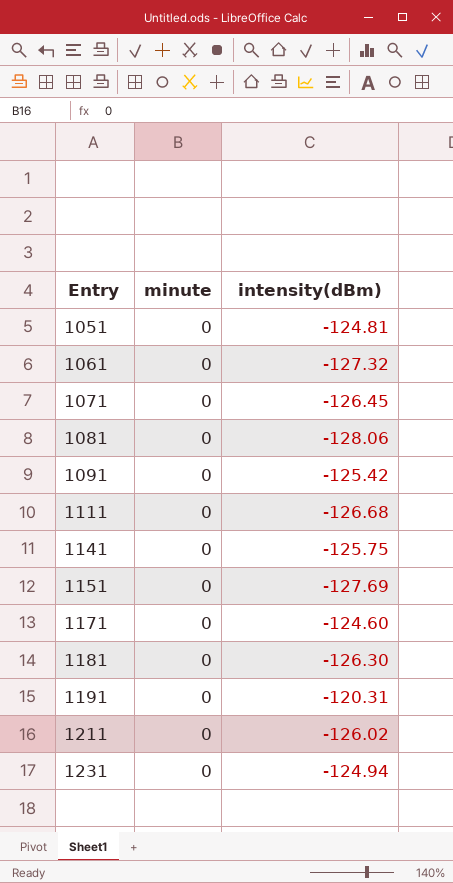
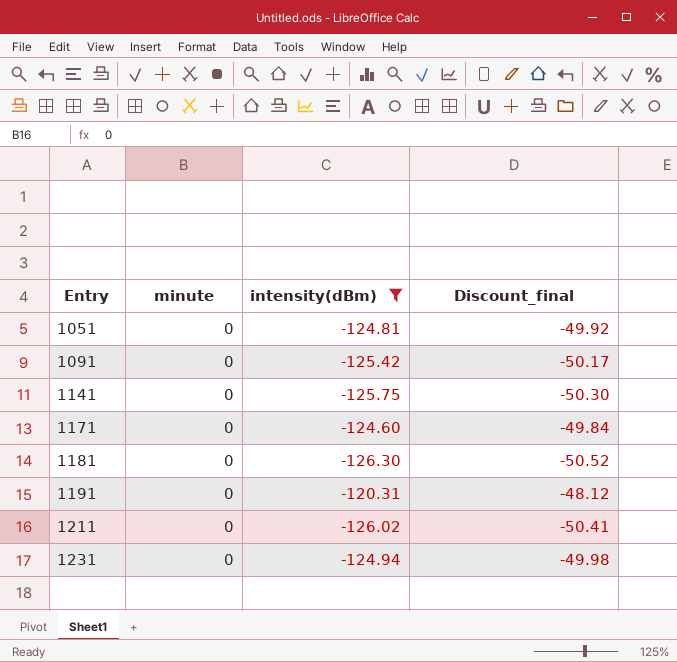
filter: none -> intensity(dBm) >= -126.30
column Discount_final | formula: none -> [intensity(dBm)] * 0.4

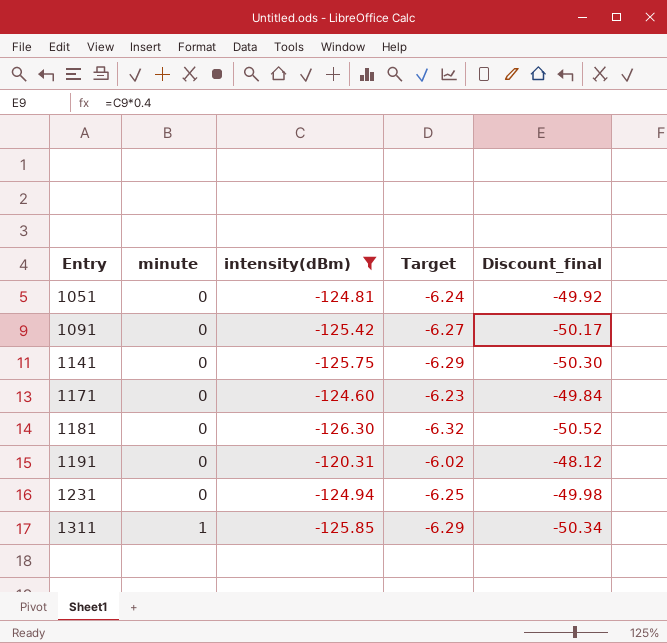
column Target | formula: none -> [intensity(dBm)] * 0.05
row 1211: 0 | -126.02 | -50.41 -> none
row 1311: none -> 1 | -125.85 | -6.29 | -50.34

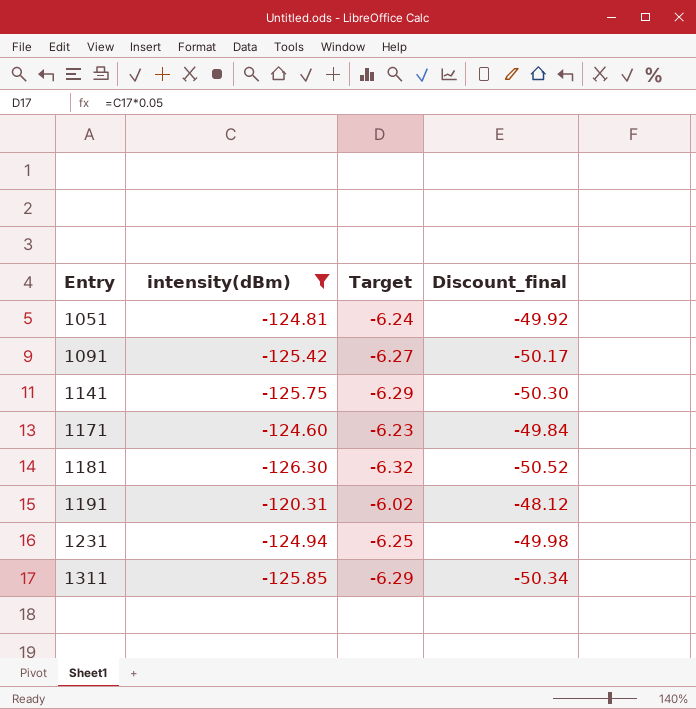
column minute | position: 2 -> none

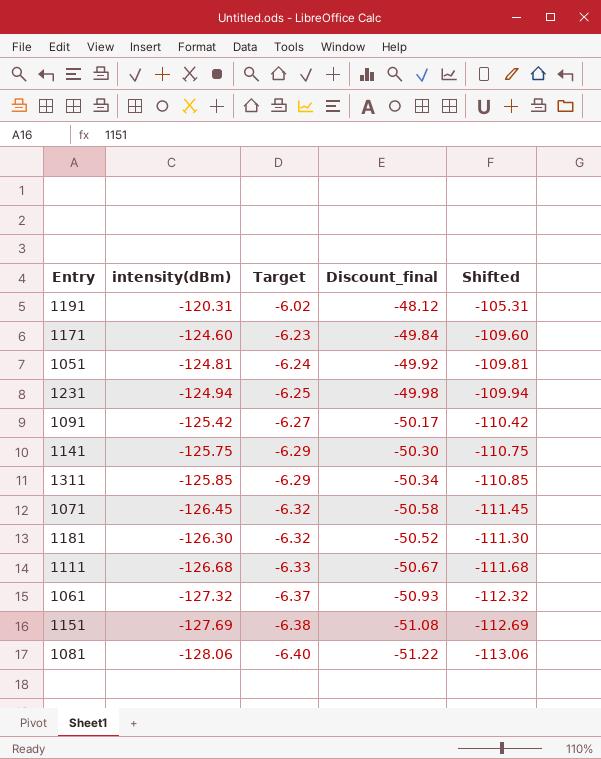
filter: intensity(dBm) >= -126.30 -> none
row order: Entry ascending -> Target descending
column Shifted | formula: none -> [intensity(dBm)] + 15

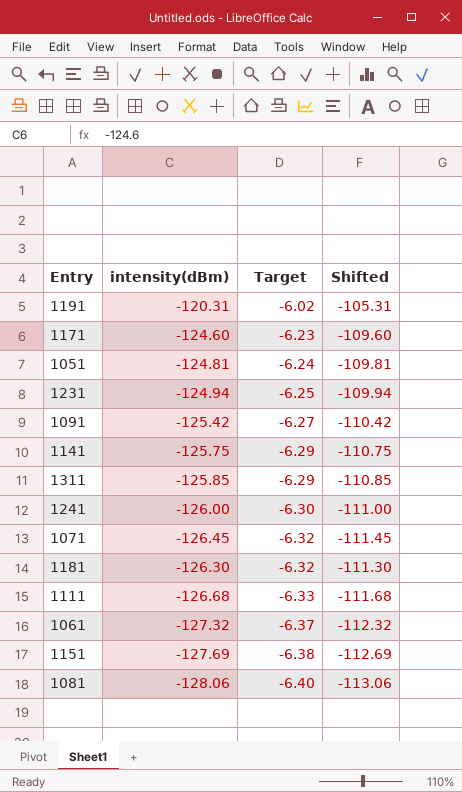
column Discount_final | formula: [intensity(dBm)] * 0.4 -> none
row 1241: none -> -126.00 | -6.30 | -111.00

